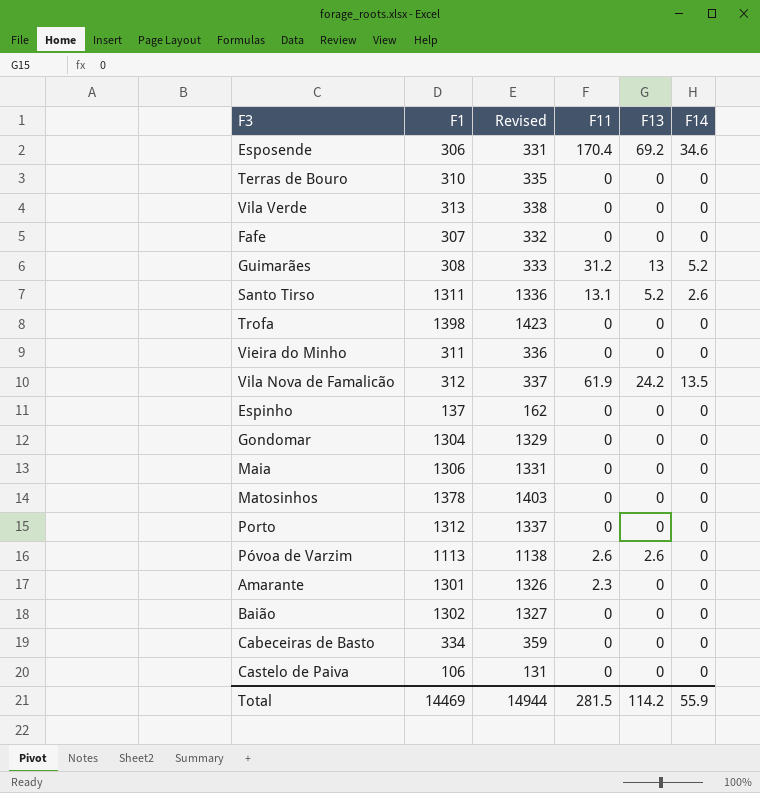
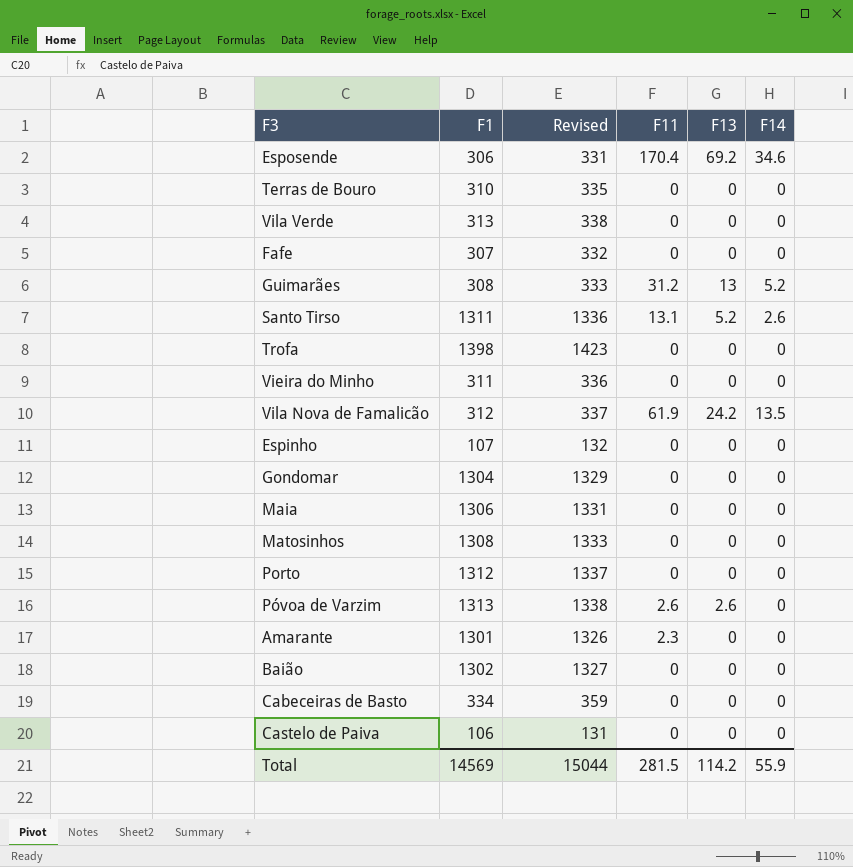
Espinho | F1: 137 -> 107
Espinho | Revised: 162 -> 132
Matosinhos | F1: 1378 -> 1308
Matosinhos | Revised: 1403 -> 1333
Póvoa de Varzim | F1: 1113 -> 1313
Póvoa de Varzim | Revised: 1138 -> 1338
Total | F1: 14469 -> 14569
Total | Revised: 14944 -> 15044

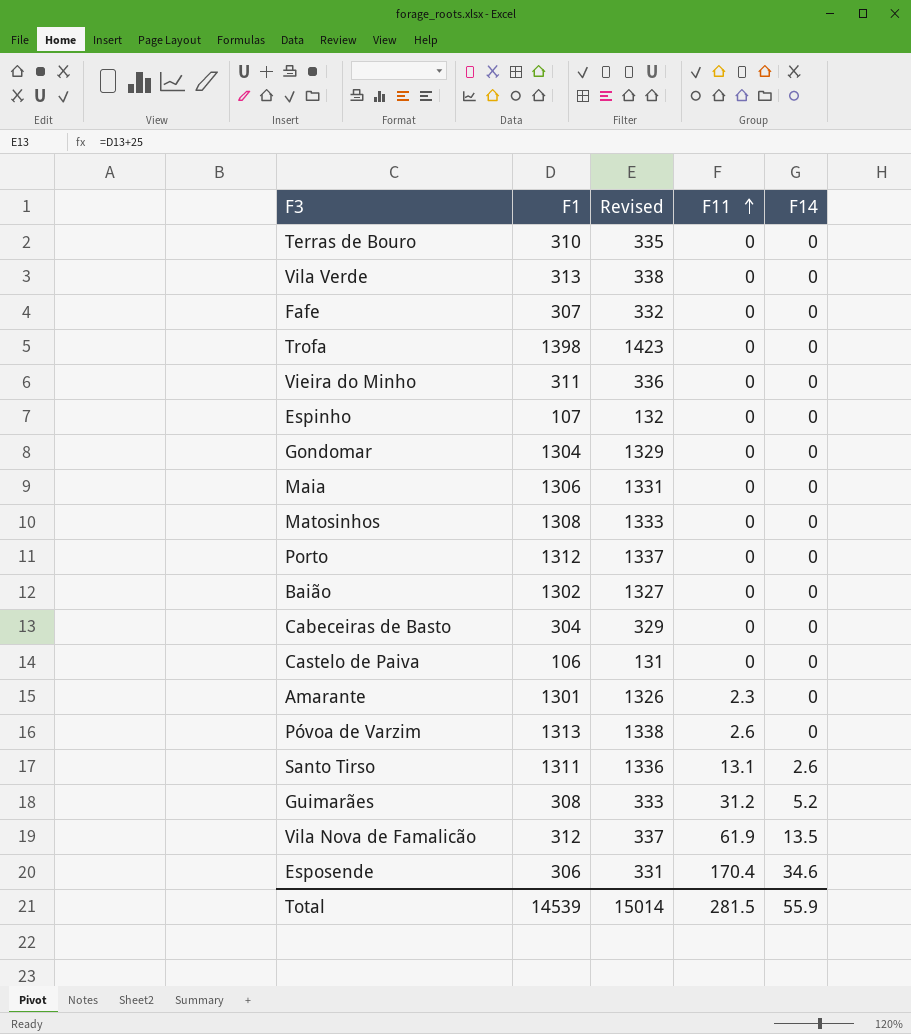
row order: none -> F11 ascending
column F13 | position: 5 -> none
Cabeceiras de Basto | F1: 334 -> 304
Cabeceiras de Basto | Revised: 359 -> 329
Total | F1: 14569 -> 14539
Total | Revised: 15044 -> 15014

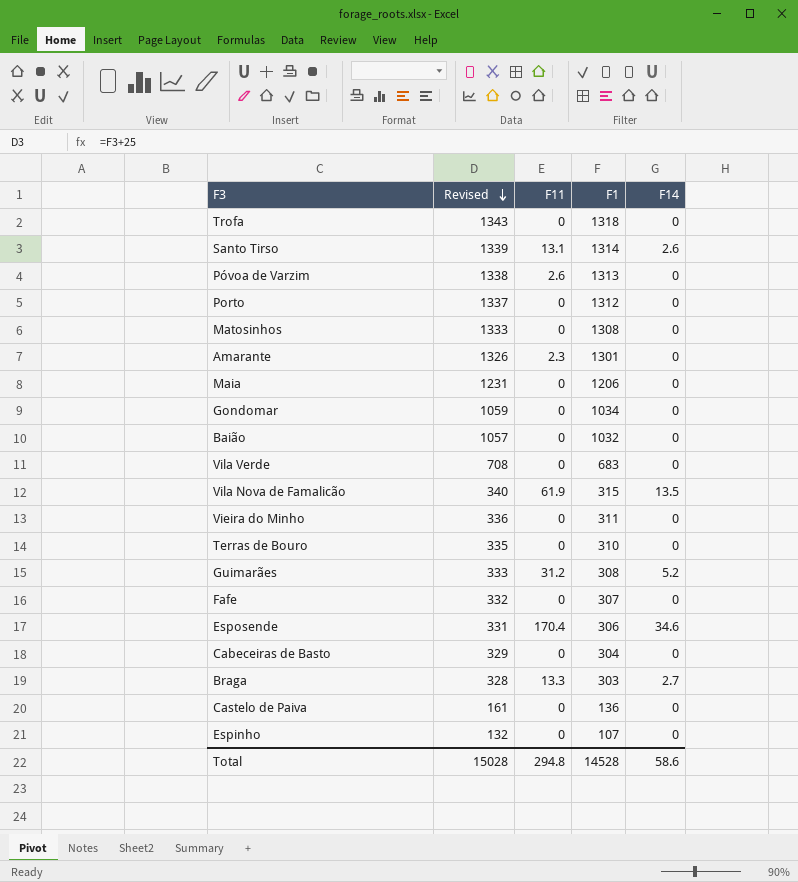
row order: F11 ascending -> Revised descending
column F1 | position: 2 -> 4
Trofa | Revised: 1423 -> 1343
Trofa | F1: 1398 -> 1318
Santo Tirso | Revised: 1336 -> 1339
Santo Tirso | F1: 1311 -> 1314
Maia | Revised: 1331 -> 1231
Maia | F1: 1306 -> 1206
Gondomar | Revised: 1329 -> 1059
Gondomar | F1: 1304 -> 1034
Baião | Revised: 1327 -> 1057
Baião | F1: 1302 -> 1032
Vila Verde | Revised: 338 -> 708
Vila Verde | F1: 313 -> 683
Vila Nova de Famalicão | Revised: 337 -> 340
Vila Nova de Famalicão | F1: 312 -> 315
row Braga: none -> 328 | 13.3 | 303 | 2.7
Castelo de Paiva | Revised: 131 -> 161
Castelo de Paiva | F1: 106 -> 136
Total | Revised: 15014 -> 15028
Total | F11: 281.5 -> 294.8
Total | F1: 14539 -> 14528
Total | F14: 55.9 -> 58.6

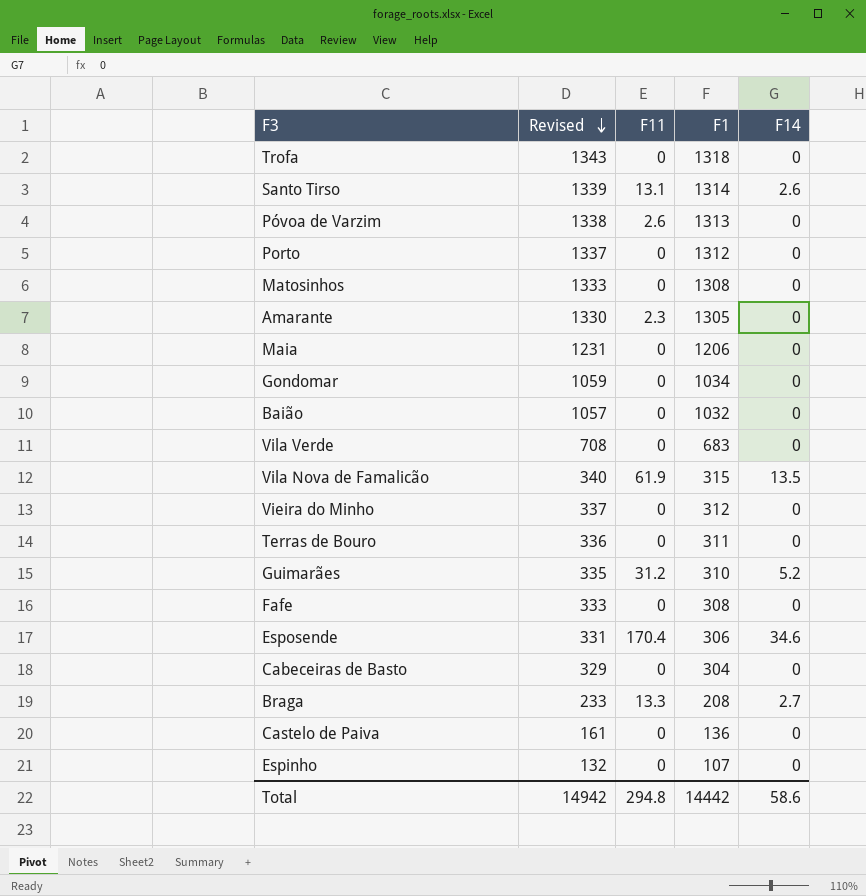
Amarante | Revised: 1326 -> 1330
Amarante | F1: 1301 -> 1305
Vieira do Minho | Revised: 336 -> 337
Vieira do Minho | F1: 311 -> 312
Terras de Bouro | Revised: 335 -> 336
Terras de Bouro | F1: 310 -> 311
Guimarães | Revised: 333 -> 335
Guimarães | F1: 308 -> 310
Fafe | Revised: 332 -> 333
Fafe | F1: 307 -> 308
Braga | Revised: 328 -> 233
Braga | F1: 303 -> 208
Total | Revised: 15028 -> 14942
Total | F1: 14528 -> 14442

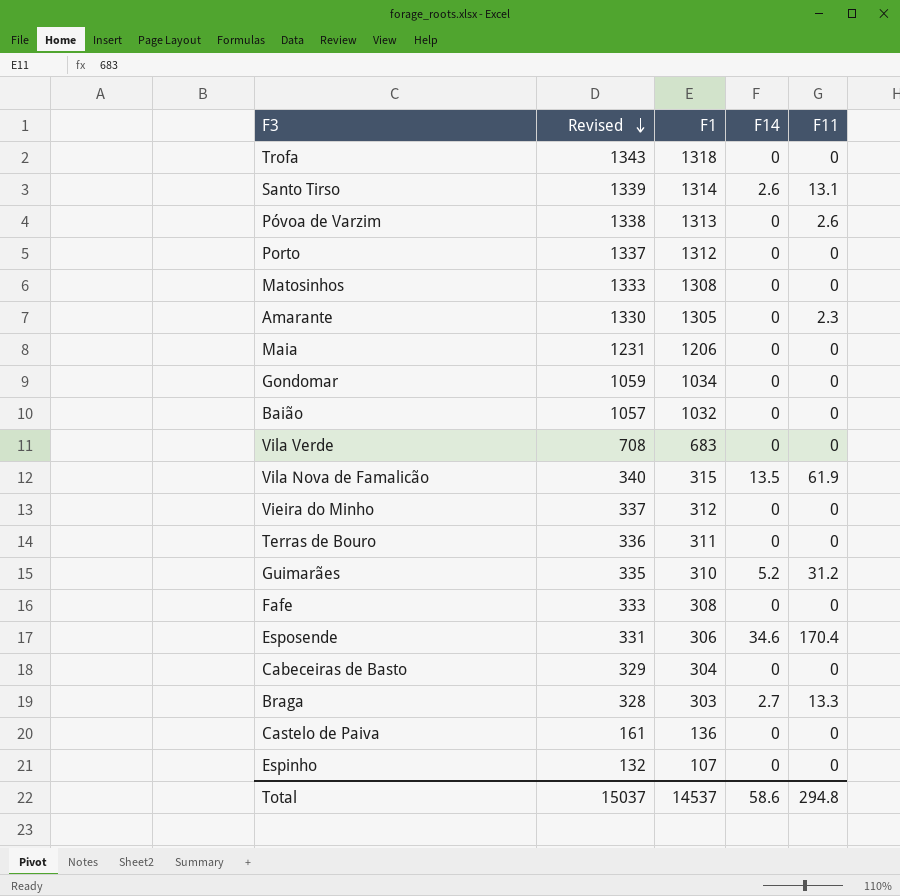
column F11 | position: 3 -> 5
Braga | Revised: 233 -> 328
Braga | F1: 208 -> 303
Total | Revised: 14942 -> 15037
Total | F1: 14442 -> 14537

